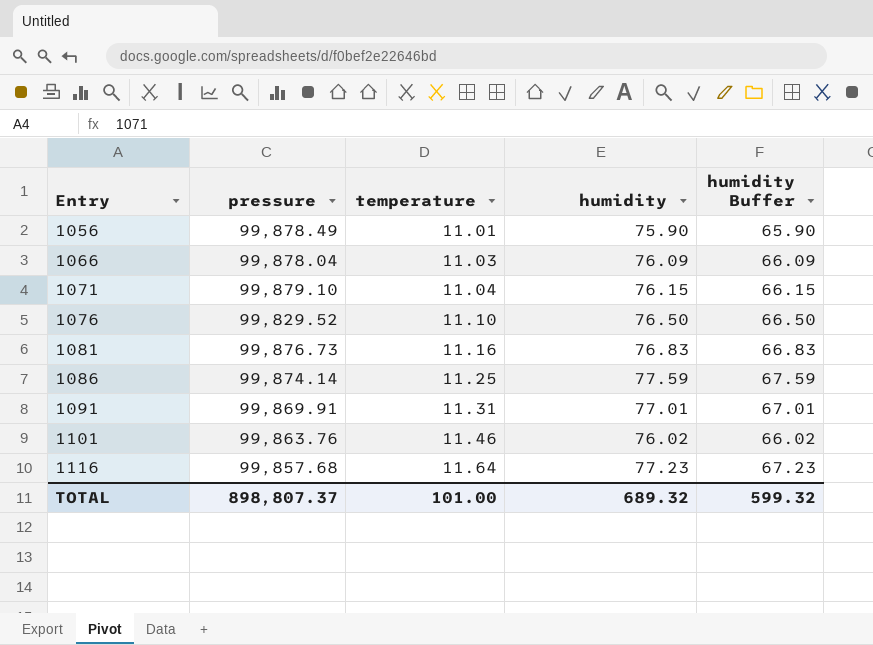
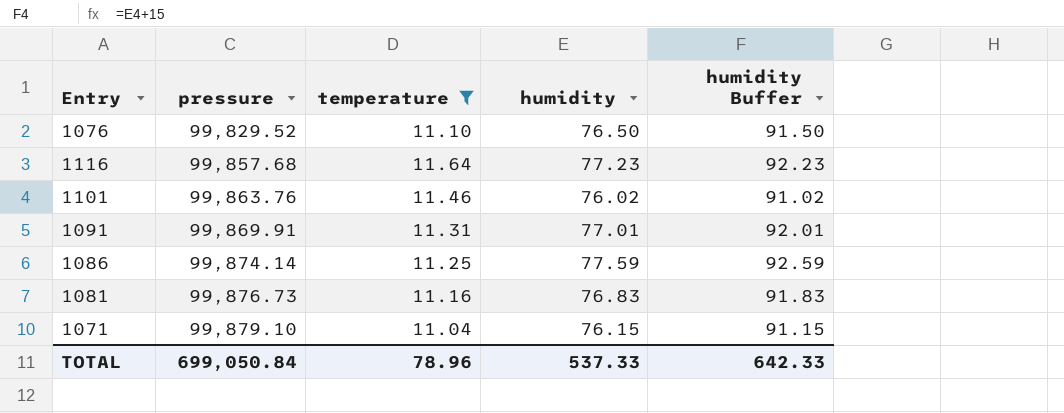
filter: none -> temperature >= 11.04
row order: Entry ascending -> pressure ascending
column humidity Buffer | formula: [humidity] - 10 -> [humidity] + 15
TOTAL | pressure: 898,807.37 -> 699,050.84
TOTAL | temperature: 101.00 -> 78.96
TOTAL | humidity: 689.32 -> 537.33
TOTAL | humidity Buffer: 599.32 -> 642.33

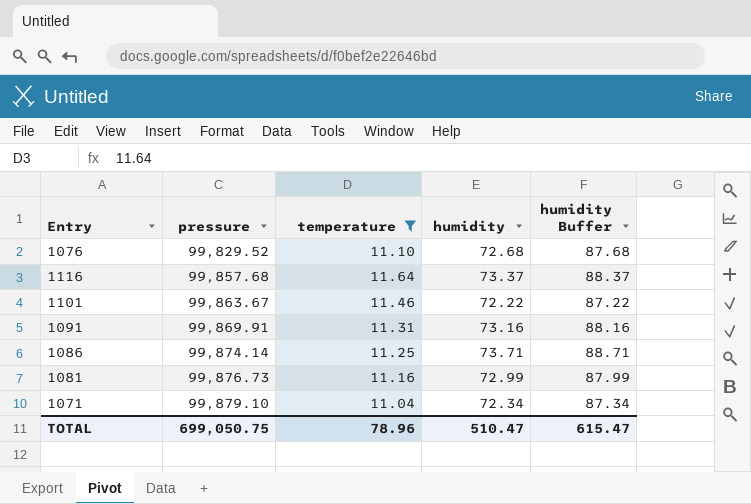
1076 | humidity: 76.50 -> 72.68
1076 | humidity Buffer: 91.50 -> 87.68
1116 | humidity: 77.23 -> 73.37
1116 | humidity Buffer: 92.23 -> 88.37
1101 | pressure: 99,863.76 -> 99,863.67
1101 | humidity: 76.02 -> 72.22
1101 | humidity Buffer: 91.02 -> 87.22
1091 | humidity: 77.01 -> 73.16
1091 | humidity Buffer: 92.01 -> 88.16
1086 | humidity: 77.59 -> 73.71
1086 | humidity Buffer: 92.59 -> 88.71
1081 | humidity: 76.83 -> 72.99
1081 | humidity Buffer: 91.83 -> 87.99
1071 | humidity: 76.15 -> 72.34
1071 | humidity Buffer: 91.15 -> 87.34
TOTAL | pressure: 699,050.84 -> 699,050.75
TOTAL | humidity: 537.33 -> 510.47
TOTAL | humidity Buffer: 642.33 -> 615.47

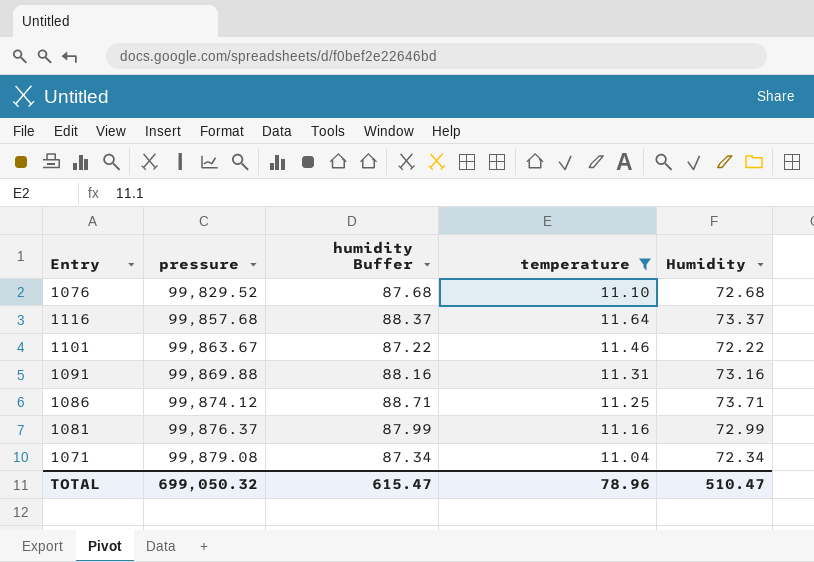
column humidity Buffer | position: 5 -> 3
column name: humidity -> Humidity
1091 | pressure: 99,869.91 -> 99,869.88
1086 | pressure: 99,874.14 -> 99,874.12
1081 | pressure: 99,876.73 -> 99,876.37
1071 | pressure: 99,879.10 -> 99,879.08
TOTAL | pressure: 699,050.75 -> 699,050.32

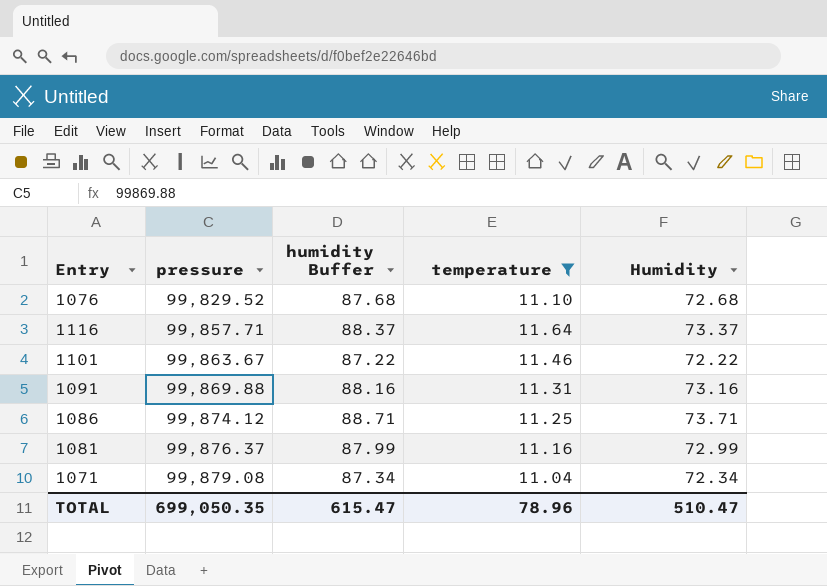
1116 | pressure: 99,857.68 -> 99,857.71
TOTAL | pressure: 699,050.32 -> 699,050.35

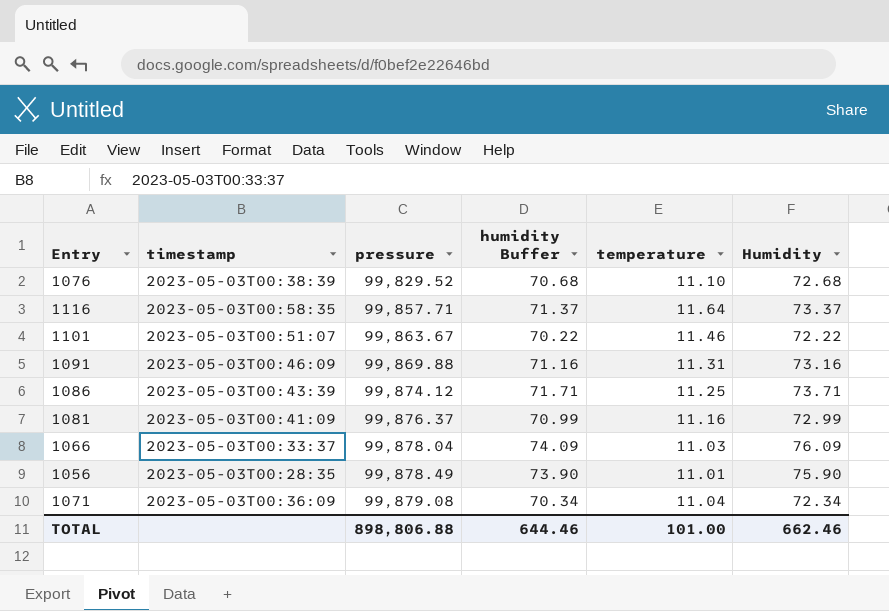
filter: temperature >= 11.04 -> none
column timestamp | position: none -> 2
column humidity Buffer | formula: [Humidity] + 15 -> [Humidity] - 2
TOTAL | pressure: 699,050.35 -> 898,806.88
TOTAL | humidity Buffer: 615.47 -> 644.46
TOTAL | temperature: 78.96 -> 101.00
TOTAL | Humidity: 510.47 -> 662.46

